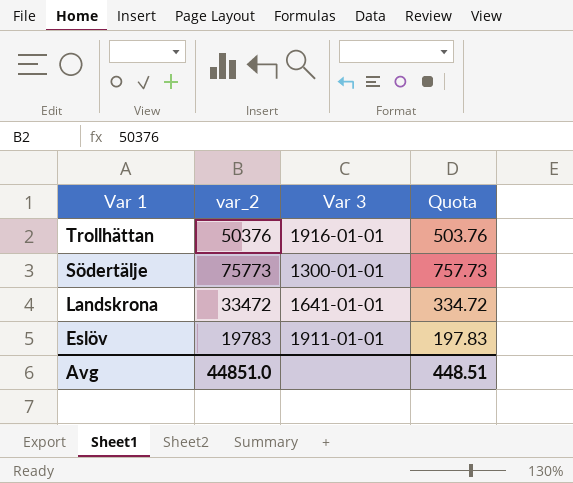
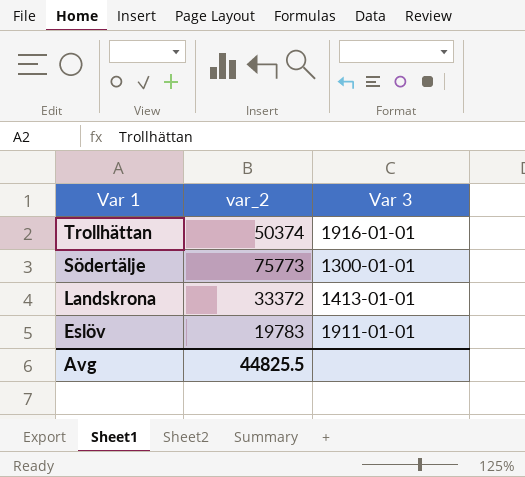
column Quota | formula: [var_2] * 0.01 -> none
Trollhättan | var_2: 50376 -> 50374
Landskrona | var_2: 33472 -> 33372
Landskrona | Var 3: 1641-01-01 -> 1413-01-01
Avg | var_2: 44851.0 -> 44825.5

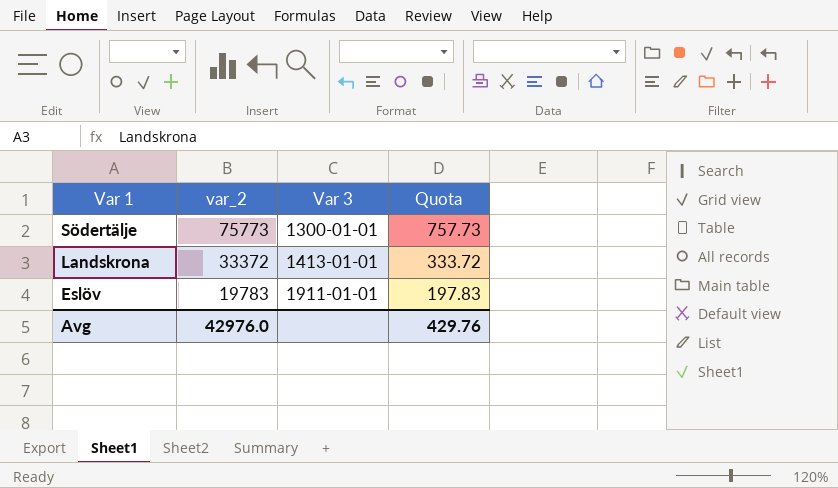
column Quota | formula: none -> [var_2] * 0.01
row Trollhättan: 50374 | 1916-01-01 -> none
Avg | var_2: 44825.5 -> 42976.0

